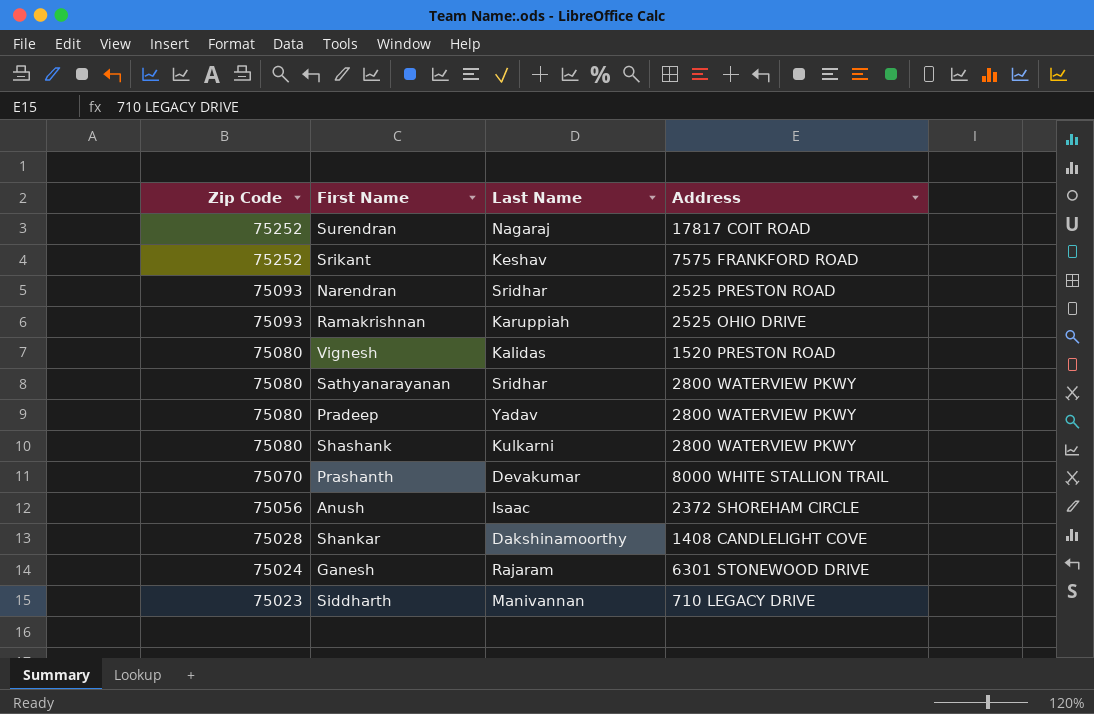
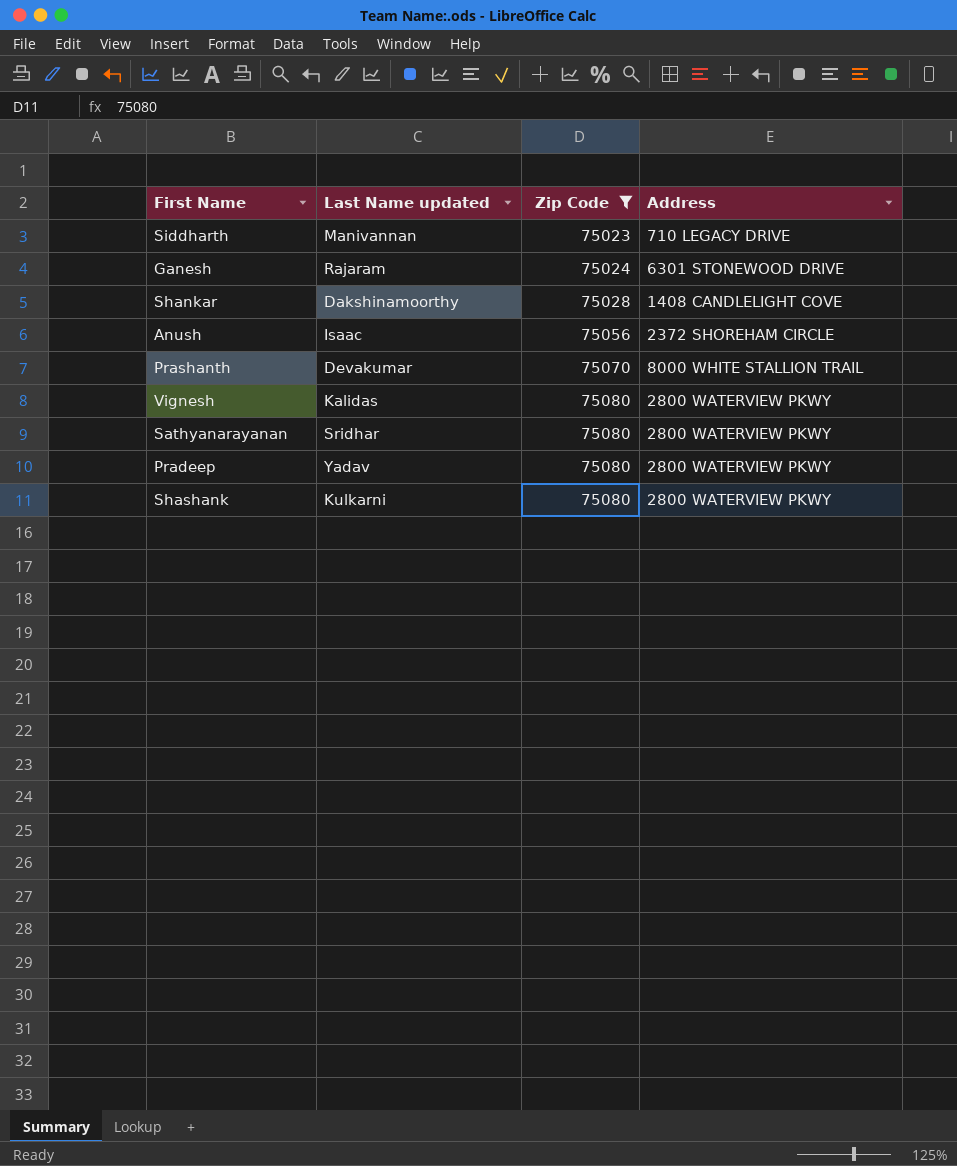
filter: none -> Zip Code <= 75080
row order: Zip Code descending -> Zip Code ascending
column name: Last Name -> Last Name updated
column Zip Code | position: 1 -> 3
Vignesh | Address: 1520 PRESTON ROAD -> 2800 WATERVIEW PKWY

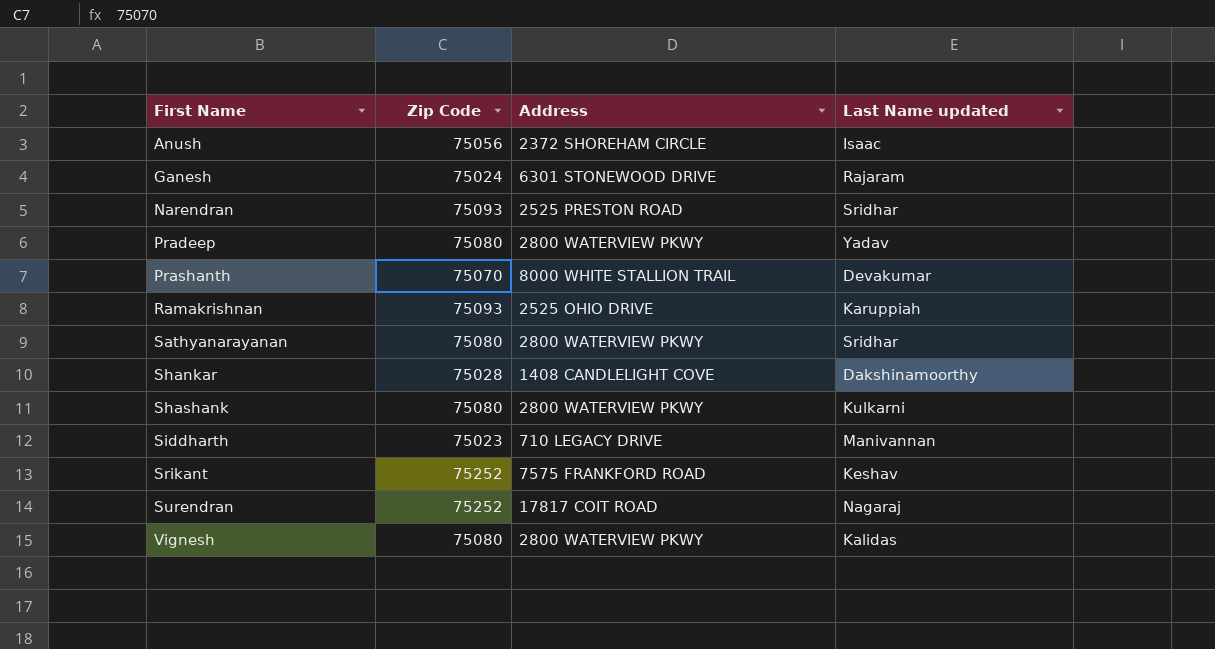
filter: Zip Code <= 75080 -> none
row order: Zip Code ascending -> First Name ascending
column Last Name updated | position: 2 -> 4

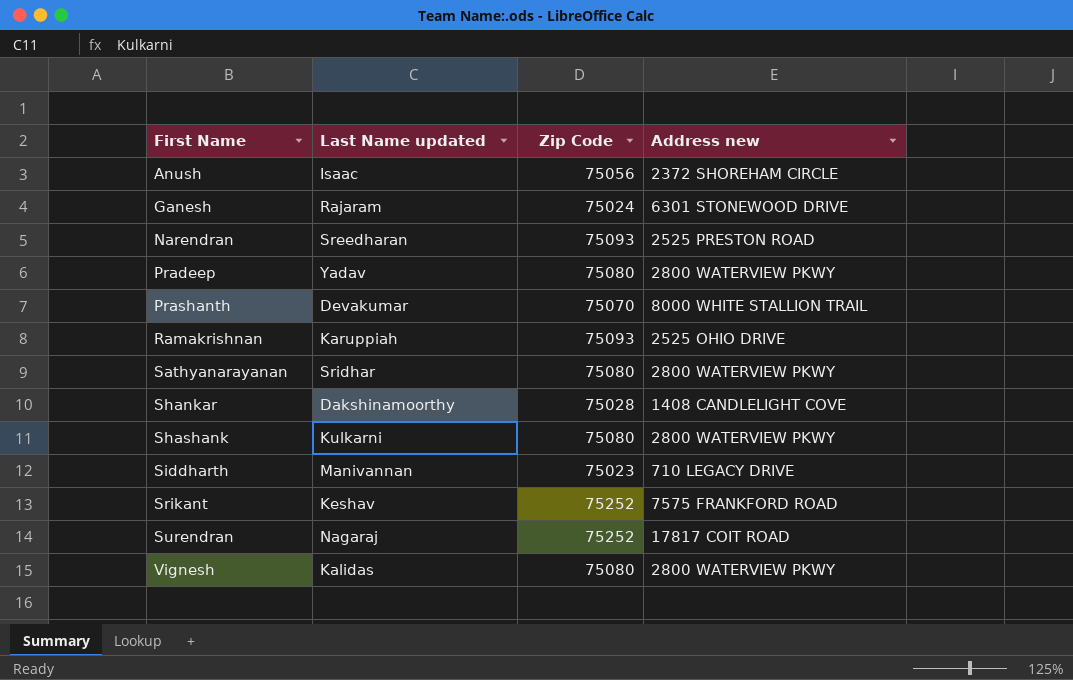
column Last Name updated | position: 4 -> 2
column name: Address -> Address new
Narendran | Last Name updated: Sridhar -> Sreedharan

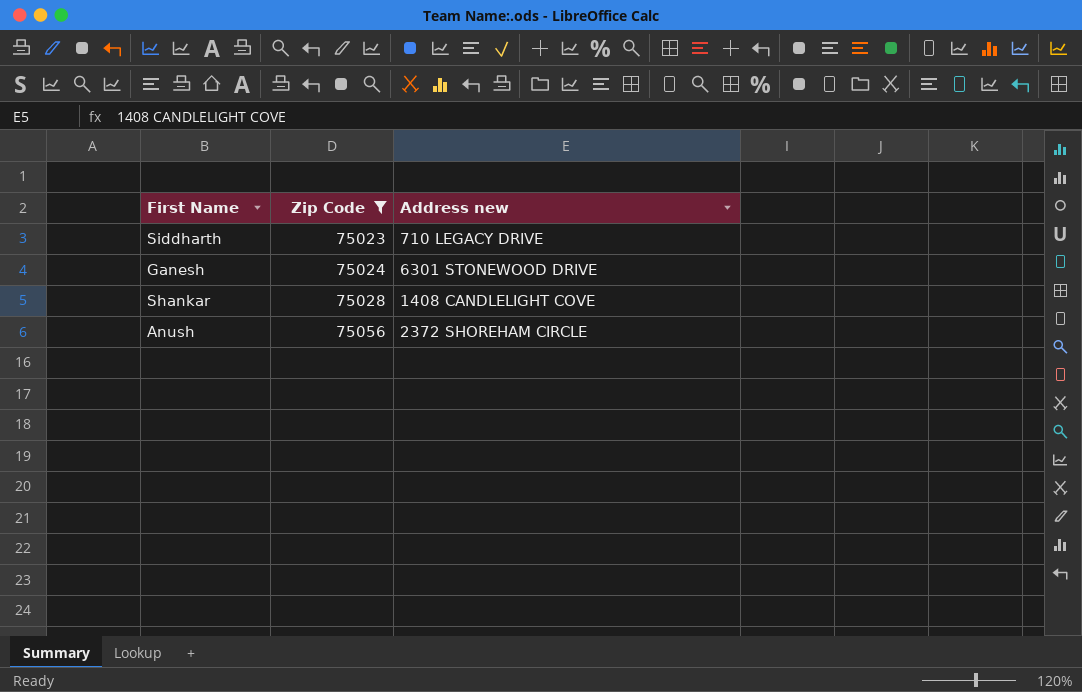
filter: none -> Zip Code <= 75056
row order: First Name ascending -> Zip Code ascending
column Last Name updated | position: 2 -> none

